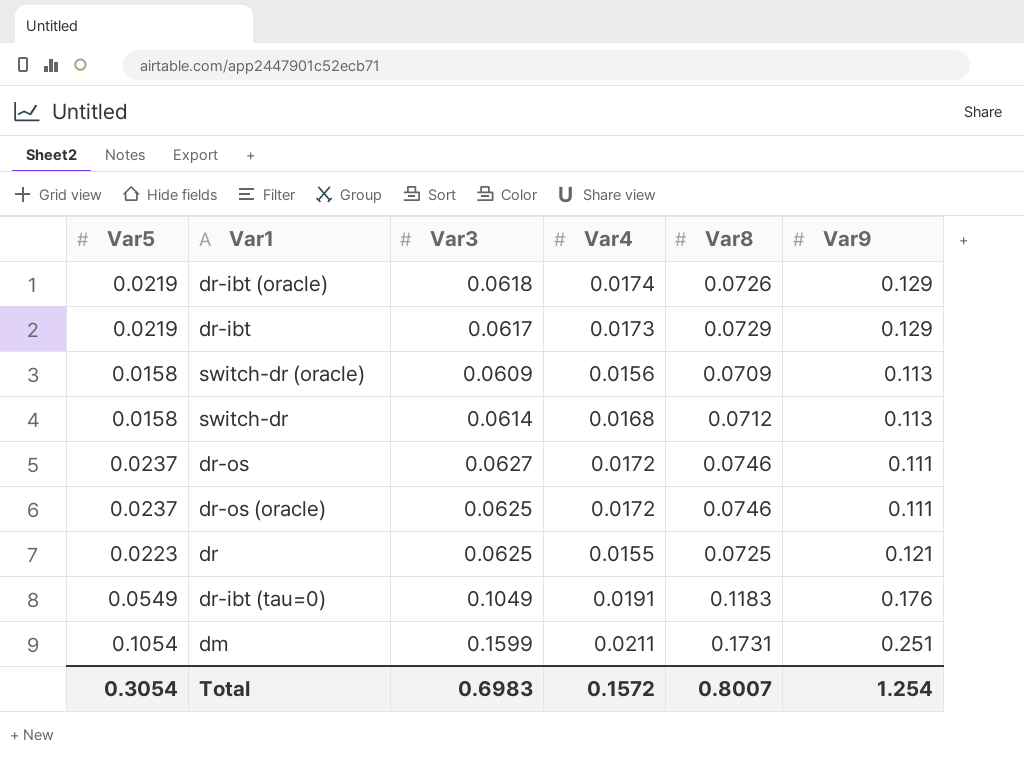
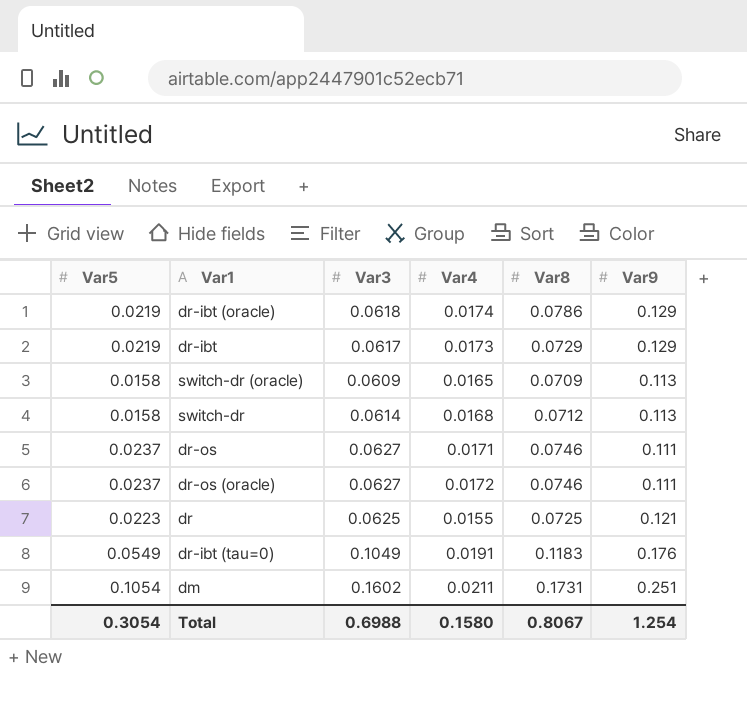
dr-ibt (oracle) | Var8: 0.0726 -> 0.0786
switch-dr (oracle) | Var4: 0.0156 -> 0.0165
dr-os | Var4: 0.0172 -> 0.0171
dr-os (oracle) | Var3: 0.0625 -> 0.0627
dm | Var3: 0.1599 -> 0.1602
Total | Var3: 0.6983 -> 0.6988
Total | Var4: 0.1572 -> 0.1580
Total | Var8: 0.8007 -> 0.8067

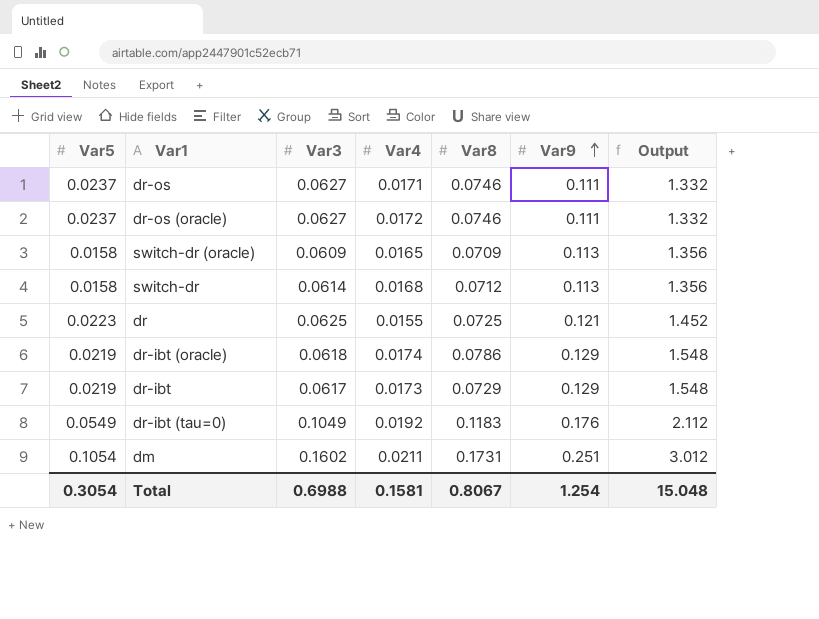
row order: none -> Var9 ascending
column Output | formula: none -> [Var9] * 12
dr-ibt (tau=0) | Var4: 0.0191 -> 0.0192
Total | Var4: 0.1580 -> 0.1581

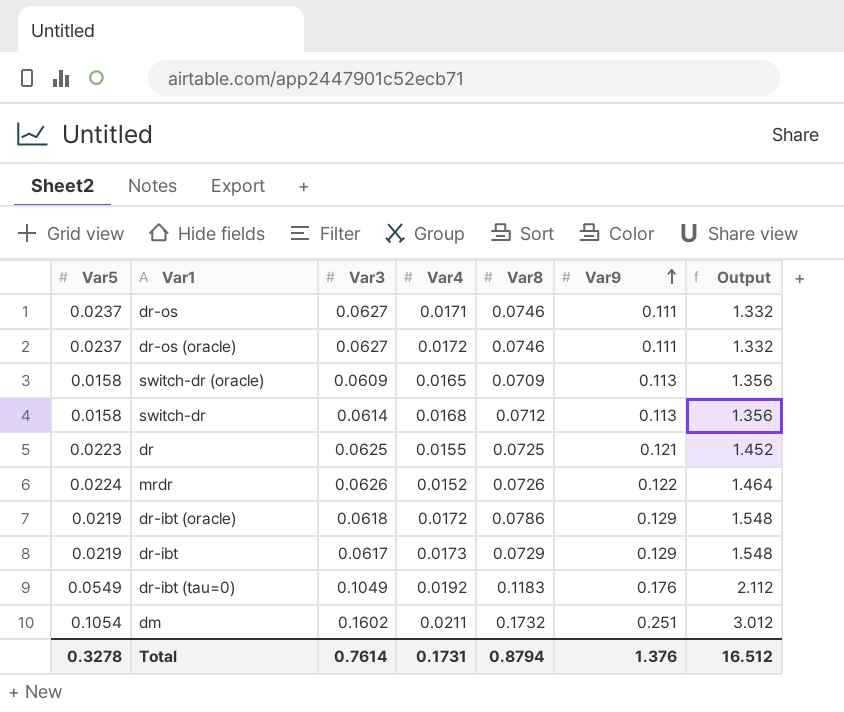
row mrdr: none -> 0.0224 | 0.0626 | 0.0152 | 0.0726 | 0.122 | 1.464
dr-ibt (oracle) | Var4: 0.0174 -> 0.0172
dm | Var8: 0.1731 -> 0.1732
Total | Var5: 0.3054 -> 0.3278
Total | Var3: 0.6988 -> 0.7614
Total | Var4: 0.1581 -> 0.1731
Total | Var8: 0.8067 -> 0.8794
Total | Var9: 1.254 -> 1.376
Total | Output: 15.048 -> 16.512

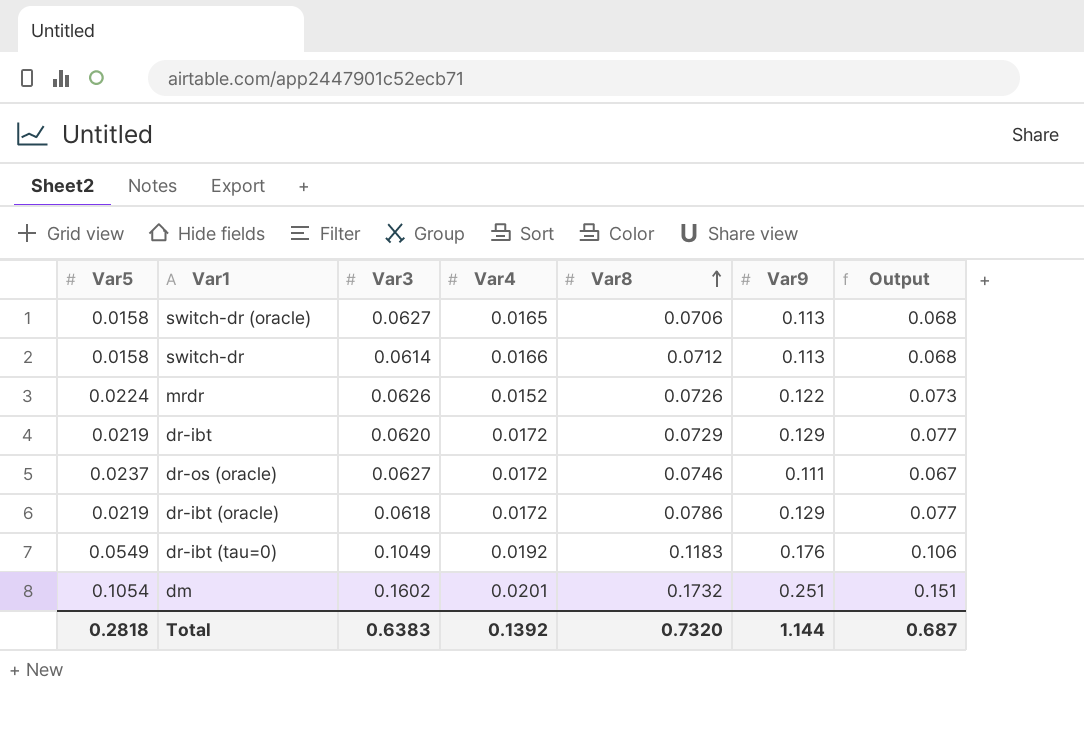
row order: Var9 ascending -> Var8 ascending
column Output | formula: [Var9] * 12 -> [Var9] * 0.6
row dr-os: 0.0237 | 0.0627 | 0.0171 | 0.0746 | 0.111 | 1.332 -> none
row dr: 0.0223 | 0.0625 | 0.0155 | 0.0725 | 0.121 | 1.452 -> none
switch-dr (oracle) | Var3: 0.0609 -> 0.0627
switch-dr (oracle) | Var8: 0.0709 -> 0.0706
switch-dr | Var4: 0.0168 -> 0.0166
dr-ibt | Var3: 0.0617 -> 0.0620
dr-ibt | Var4: 0.0173 -> 0.0172
dm | Var4: 0.0211 -> 0.0201
Total | Var5: 0.3278 -> 0.2818
Total | Var3: 0.7614 -> 0.6383
Total | Var4: 0.1731 -> 0.1392
Total | Var8: 0.8794 -> 0.7320
Total | Var9: 1.376 -> 1.144
Total | Output: 16.512 -> 0.687

